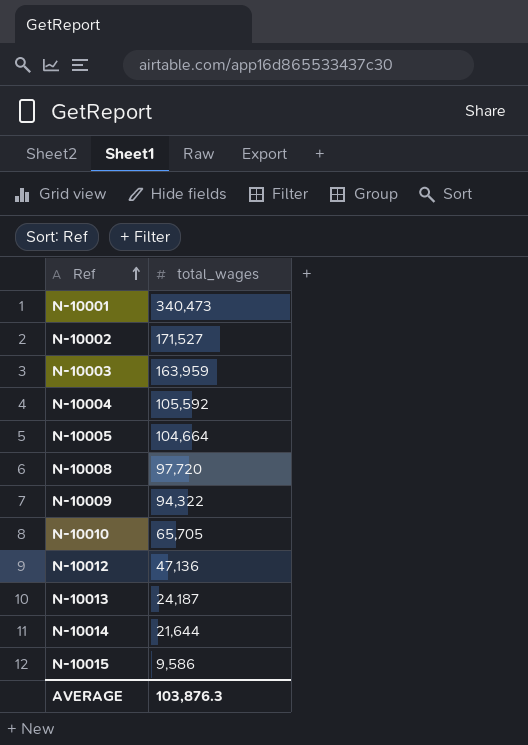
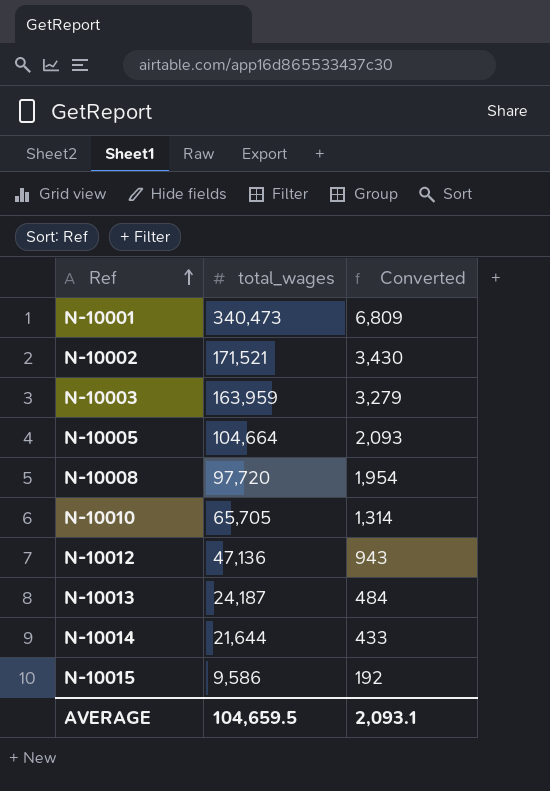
column Converted | formula: none -> [total_wages] * 0.02
row N-10004: 105,592 -> none
row N-10009: 94,322 -> none
N-10002 | total_wages: 171,527 -> 171,521
AVERAGE | total_wages: 103,876.3 -> 104,659.5

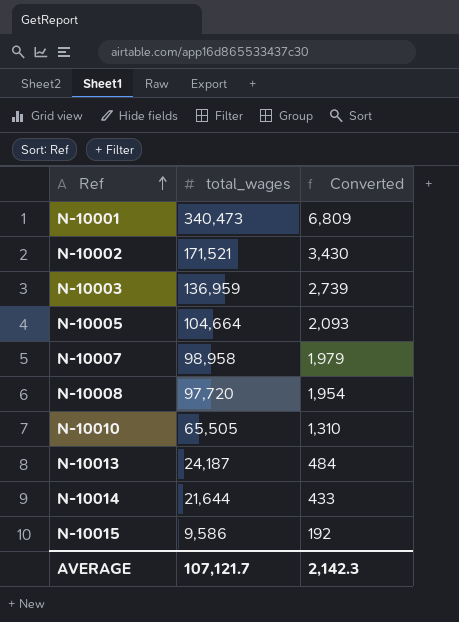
row N-10012: 47,136 | 943 -> none
N-10003 | total_wages: 163,959 -> 136,959
N-10003 | Converted: 3,279 -> 2,739
row N-10007: none -> 98,958 | 1,979
N-10010 | total_wages: 65,705 -> 65,505
N-10010 | Converted: 1,314 -> 1,310
AVERAGE | total_wages: 104,659.5 -> 107,121.7
AVERAGE | Converted: 2,093.1 -> 2,142.3

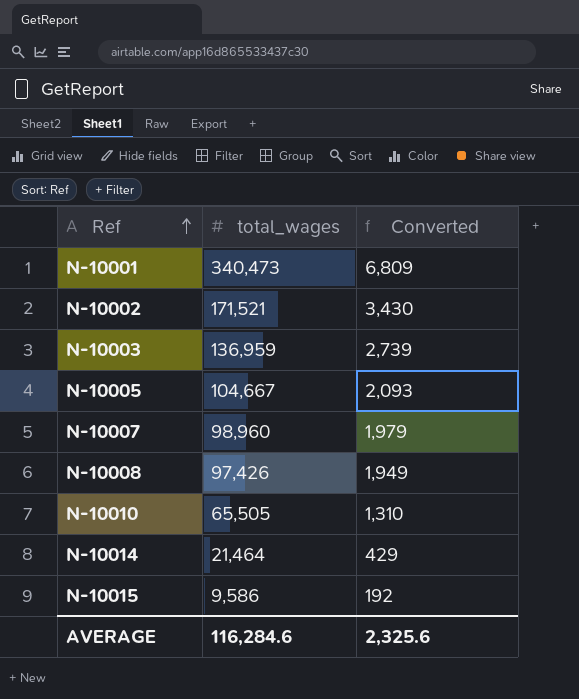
row N-10013: 24,187 | 484 -> none
N-10005 | total_wages: 104,664 -> 104,667
N-10007 | total_wages: 98,958 -> 98,960
N-10008 | total_wages: 97,720 -> 97,426
N-10008 | Converted: 1,954 -> 1,949
N-10014 | total_wages: 21,644 -> 21,464
N-10014 | Converted: 433 -> 429
AVERAGE | total_wages: 107,121.7 -> 116,284.6
AVERAGE | Converted: 2,142.3 -> 2,325.6

